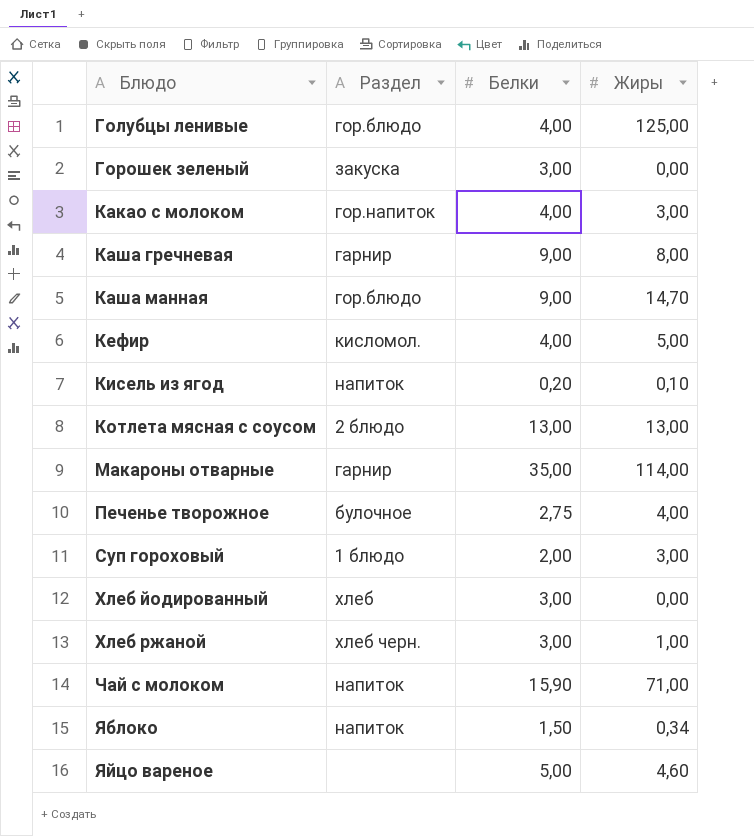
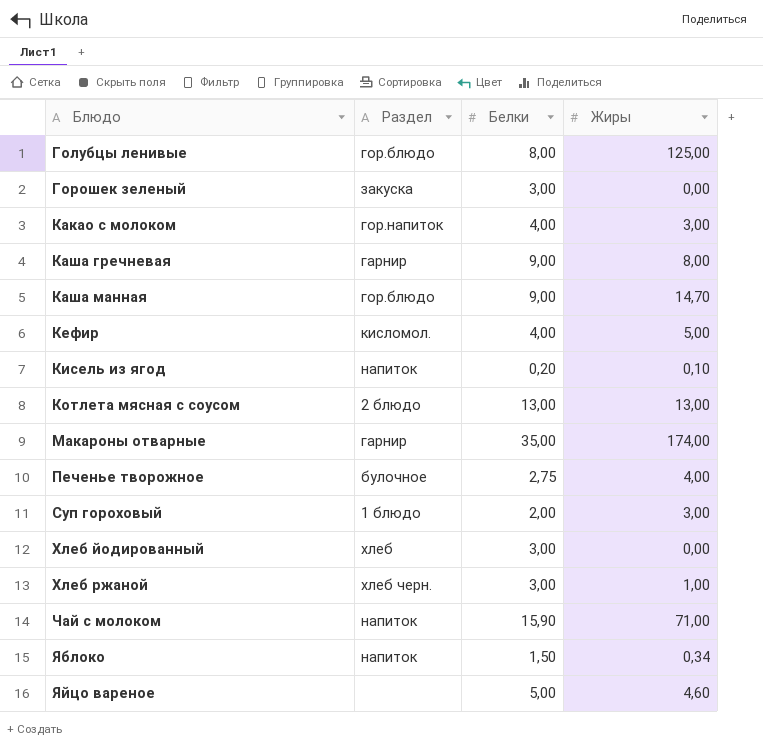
Голубцы ленивые | Белки: 4,00 -> 8,00
Макароны отварные | Жиры: 114,00 -> 174,00

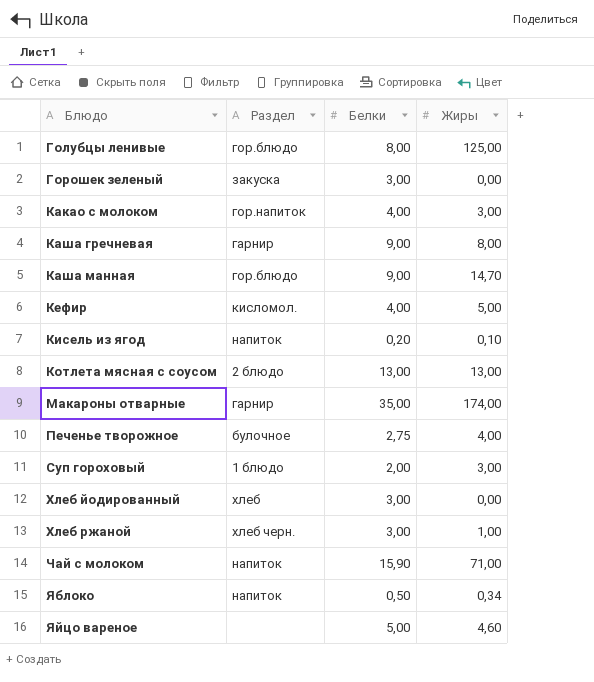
Яблоко | Белки: 1,50 -> 0,50

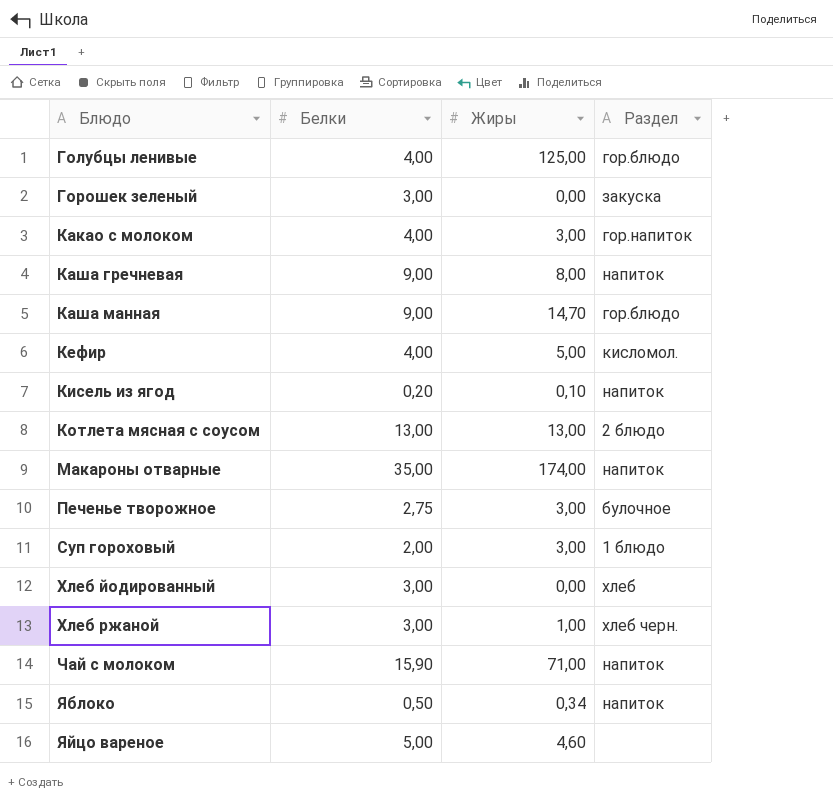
column Раздел | position: 2 -> 4
Голубцы ленивые | Белки: 8,00 -> 4,00
Каша гречневая | Раздел: гарнир -> напиток
Макароны отварные | Раздел: гарнир -> напиток
Печенье творожное | Жиры: 4,00 -> 3,00

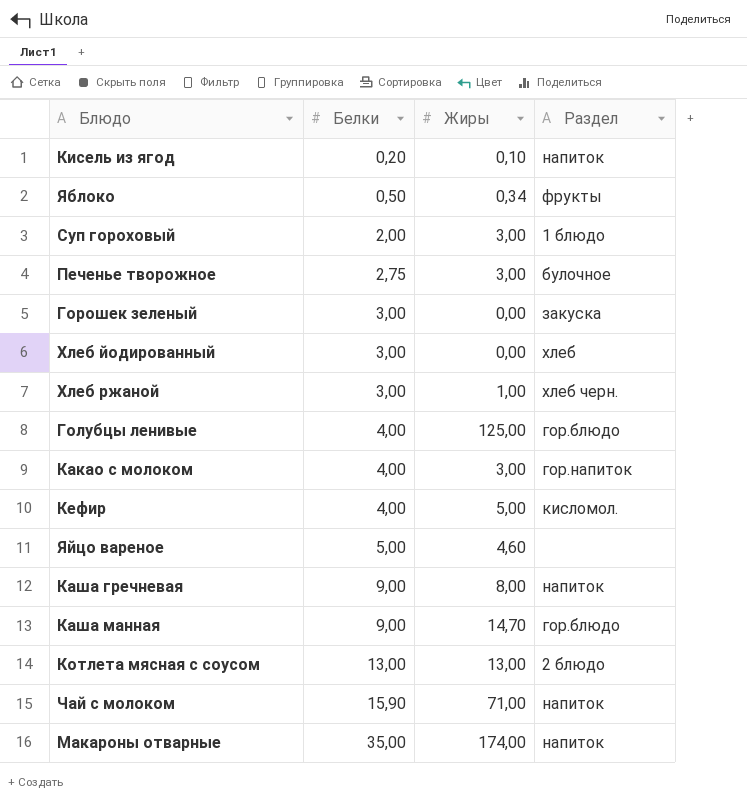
row order: Блюдо ascending -> Белки ascending
Яблоко | Раздел: напиток -> фрукты

